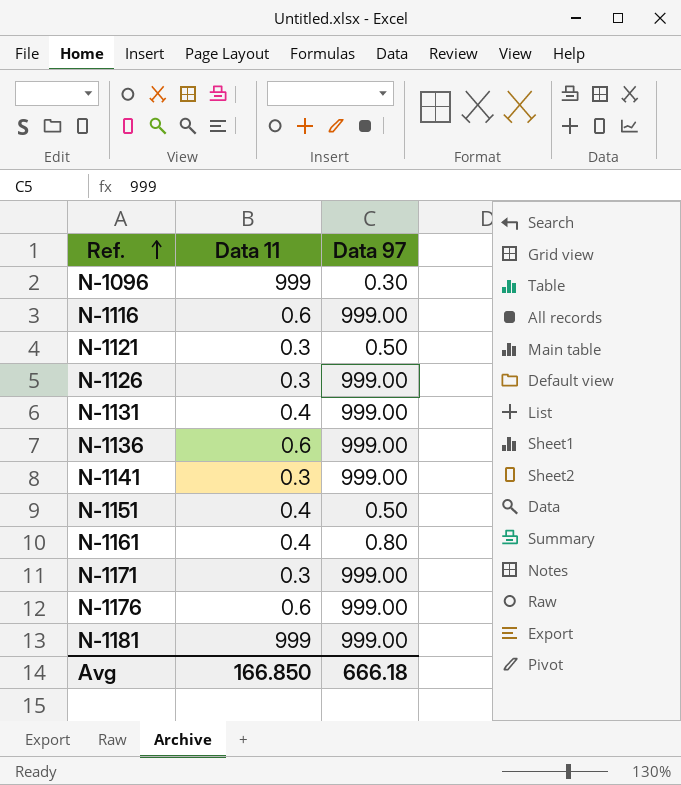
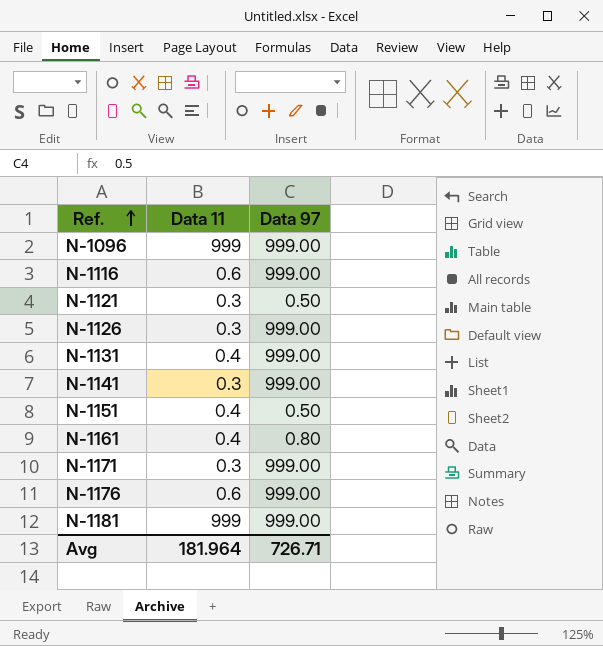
row N-1136: 0.6 | 999.00 -> none
N-1096 | Data 97: 0.30 -> 999.00
Avg | Data 11: 166.850 -> 181.964
Avg | Data 97: 666.18 -> 726.71

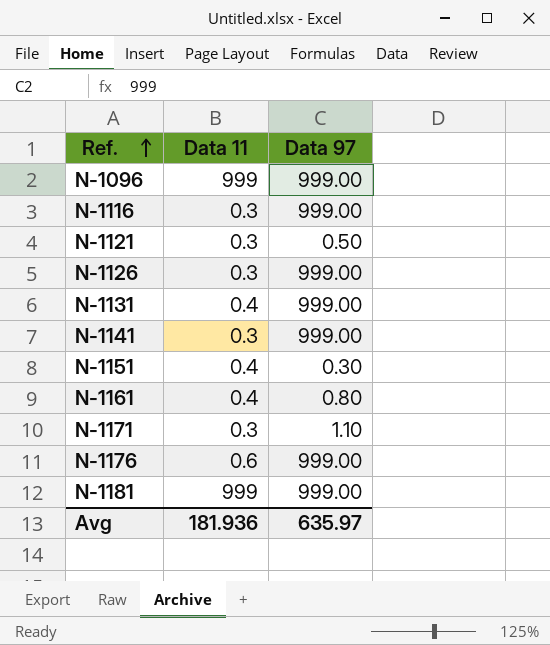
N-1116 | Data 11: 0.6 -> 0.3
N-1151 | Data 97: 0.50 -> 0.30
N-1171 | Data 97: 999.00 -> 1.10
Avg | Data 11: 181.964 -> 181.936
Avg | Data 97: 726.71 -> 635.97

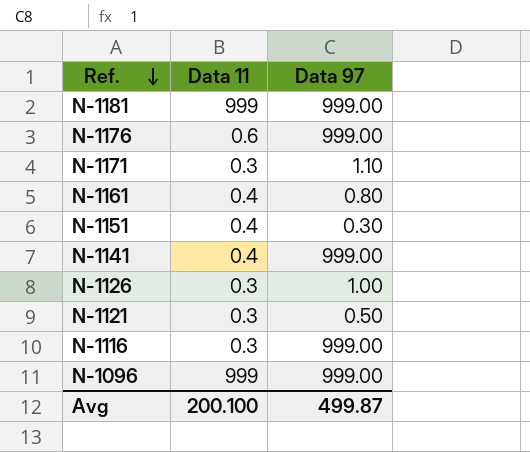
row order: Ref. ascending -> Ref. descending
row N-1131: 0.4 | 999.00 -> none
N-1141 | Data 11: 0.3 -> 0.4
N-1126 | Data 97: 999.00 -> 1.00
Avg | Data 11: 181.936 -> 200.100
Avg | Data 97: 635.97 -> 499.87

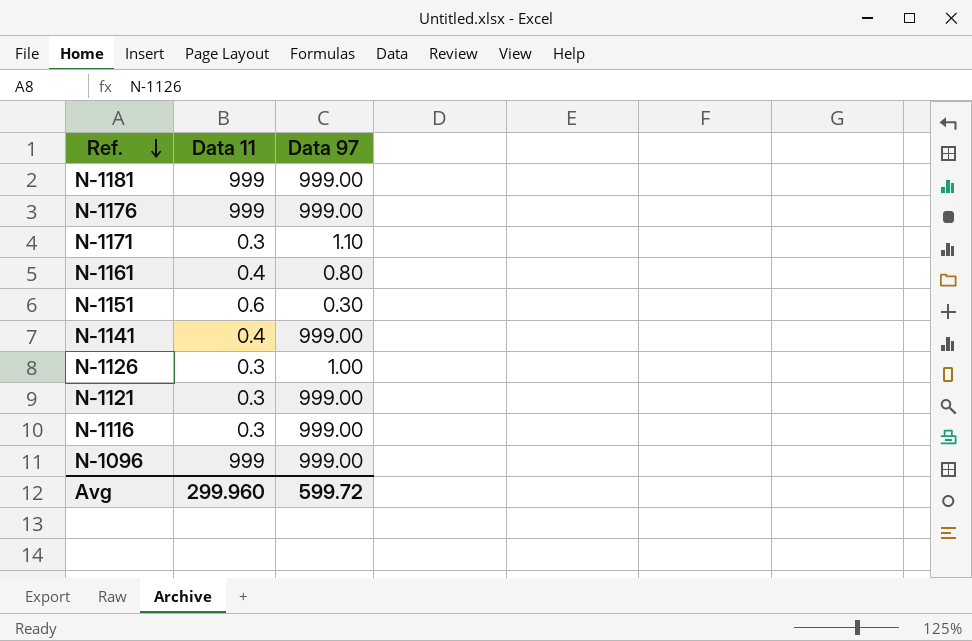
N-1176 | Data 11: 0.6 -> 999
N-1151 | Data 11: 0.4 -> 0.6
N-1121 | Data 97: 0.50 -> 999.00
Avg | Data 11: 200.100 -> 299.960
Avg | Data 97: 499.87 -> 599.72

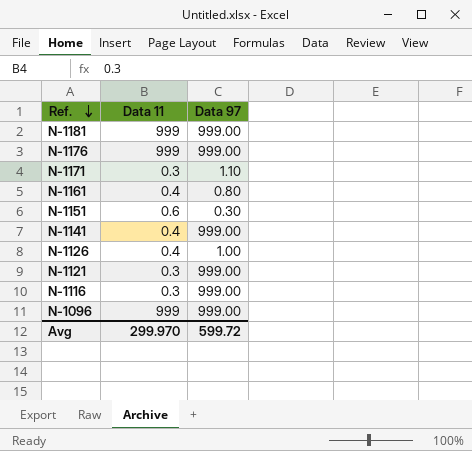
N-1126 | Data 11: 0.3 -> 0.4
Avg | Data 11: 299.960 -> 299.970

